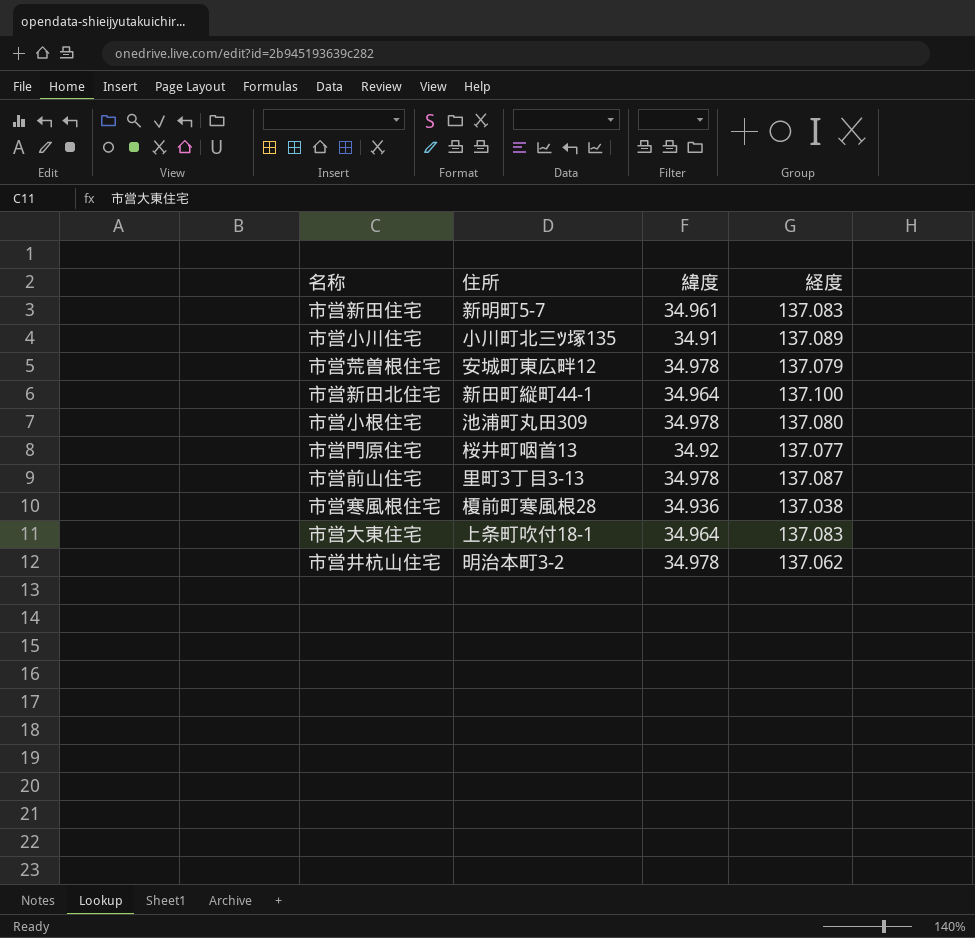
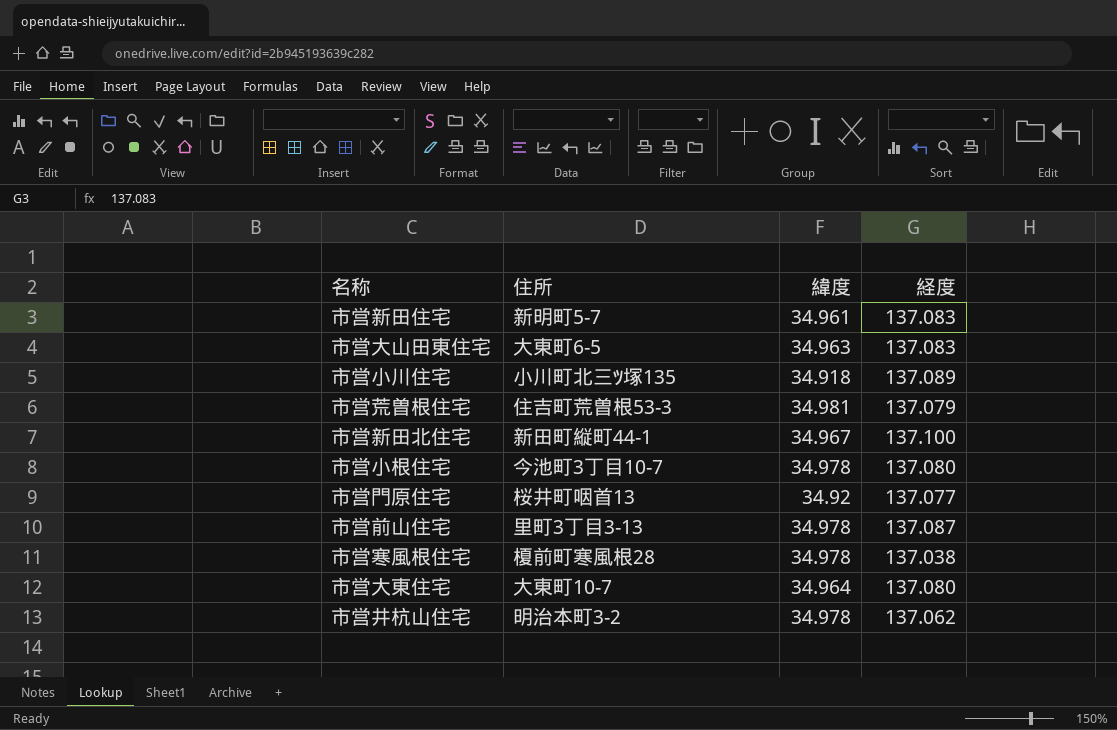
row 市営大山田東住宅: none -> 大東町6-5 | 34.963 | 137.083
市営小川住宅 | 緯度: 34.91 -> 34.918
市営荒曽根住宅 | 住所: 安城町東広畔12 -> 住吉町荒曽根53-3
市営荒曽根住宅 | 緯度: 34.978 -> 34.981
市営新田北住宅 | 緯度: 34.964 -> 34.967
市営小根住宅 | 住所: 池浦町丸田309 -> 今池町3丁目10-7
市営寒風根住宅 | 緯度: 34.936 -> 34.978
市営大東住宅 | 住所: 上条町吹付18-1 -> 大東町10-7
市営大東住宅 | 経度: 137.083 -> 137.080

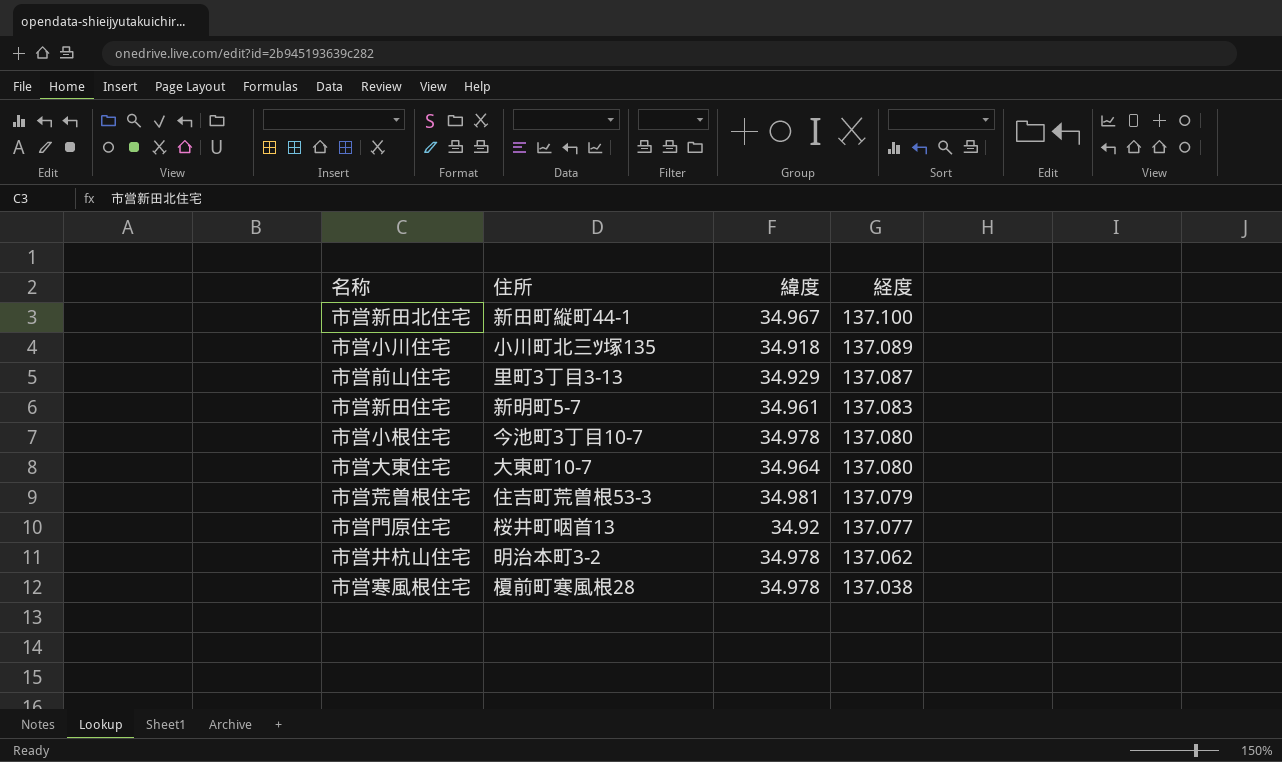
row order: none -> 経度 descending
row 市営大山田東住宅: 大東町6-5 | 34.963 | 137.083 -> none
市営前山住宅 | 緯度: 34.978 -> 34.929

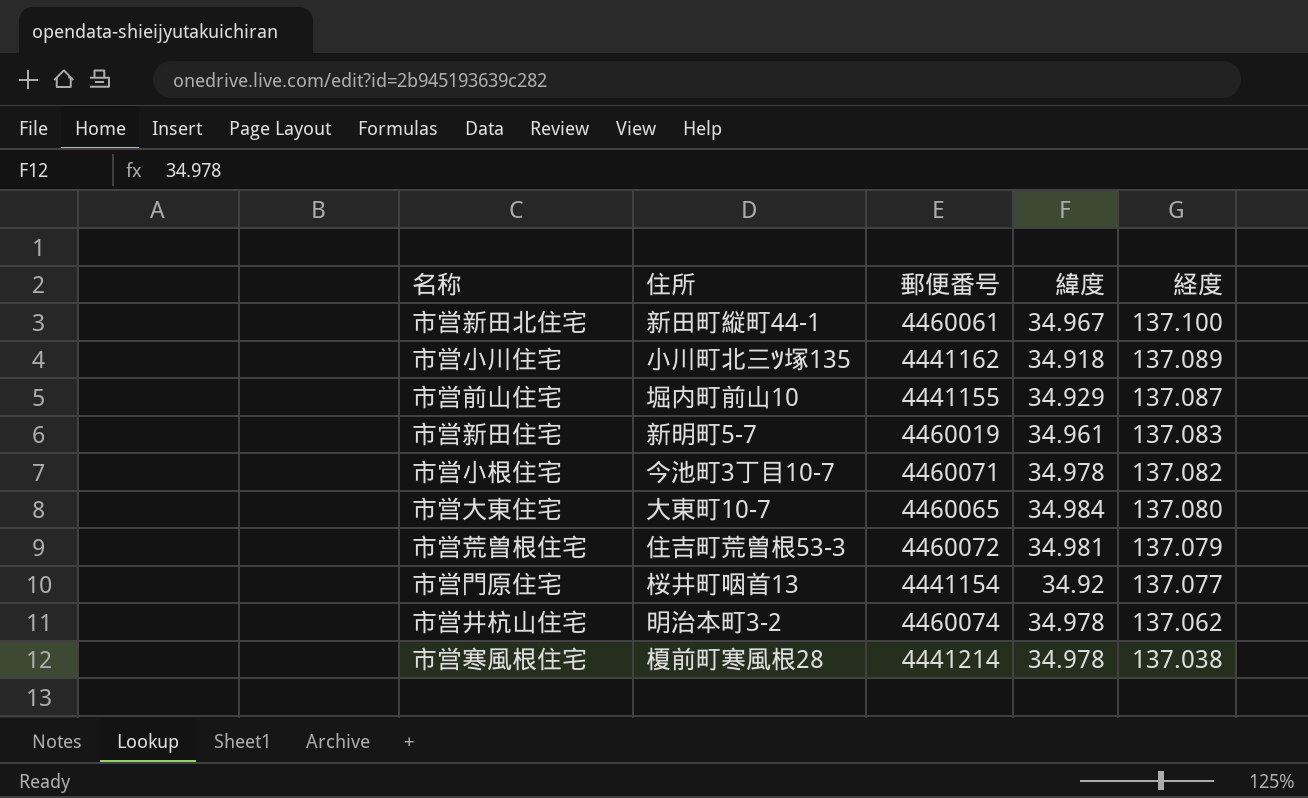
column 郵便番号 | position: none -> 3
市営前山住宅 | 住所: 里町3丁目3-13 -> 堀内町前山10
市営小根住宅 | 経度: 137.080 -> 137.082
市営大東住宅 | 緯度: 34.964 -> 34.984

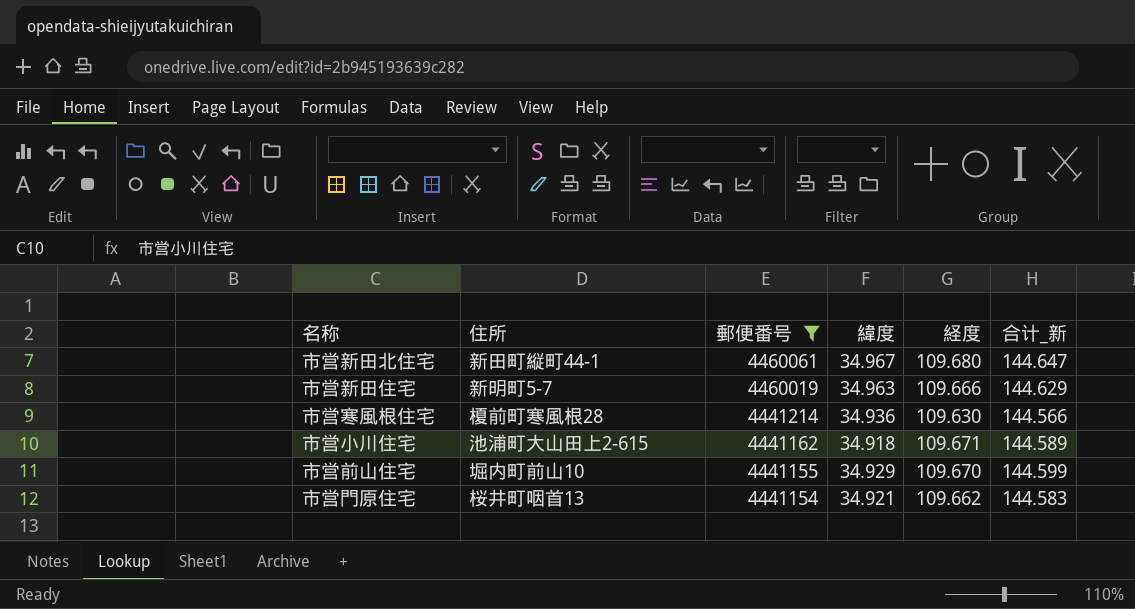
filter: none -> 郵便番号 <= 4460061
row order: 経度 descending -> 郵便番号 descending
column 合计_新 | formula: none -> [緯度] + [経度]
市営新田北住宅 | 経度: 137.100 -> 109.680
市営新田住宅 | 緯度: 34.961 -> 34.963
市営新田住宅 | 経度: 137.083 -> 109.666
市営寒風根住宅 | 緯度: 34.978 -> 34.936
市営寒風根住宅 | 経度: 137.038 -> 109.630
市営小川住宅 | 住所: 小川町北三ﾂ塚135 -> 池浦町大山田上2-615
市営小川住宅 | 経度: 137.089 -> 109.671
市営前山住宅 | 経度: 137.087 -> 109.670
市営門原住宅 | 緯度: 34.92 -> 34.921
市営門原住宅 | 経度: 137.077 -> 109.662

